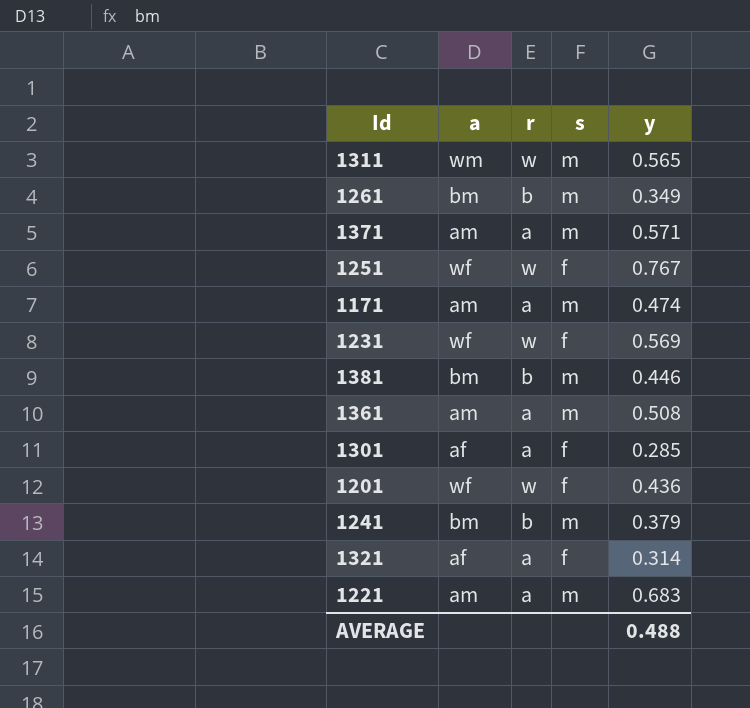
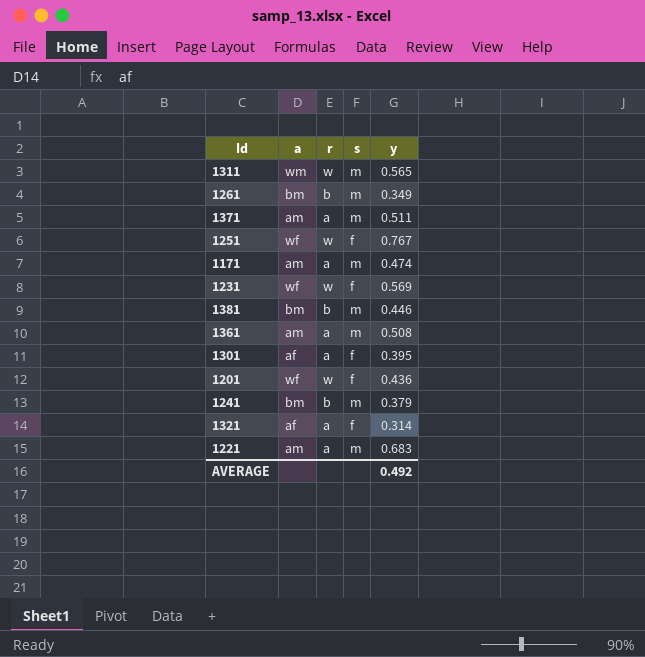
1371 | y: 0.571 -> 0.511
1301 | y: 0.285 -> 0.395
AVERAGE | y: 0.488 -> 0.492

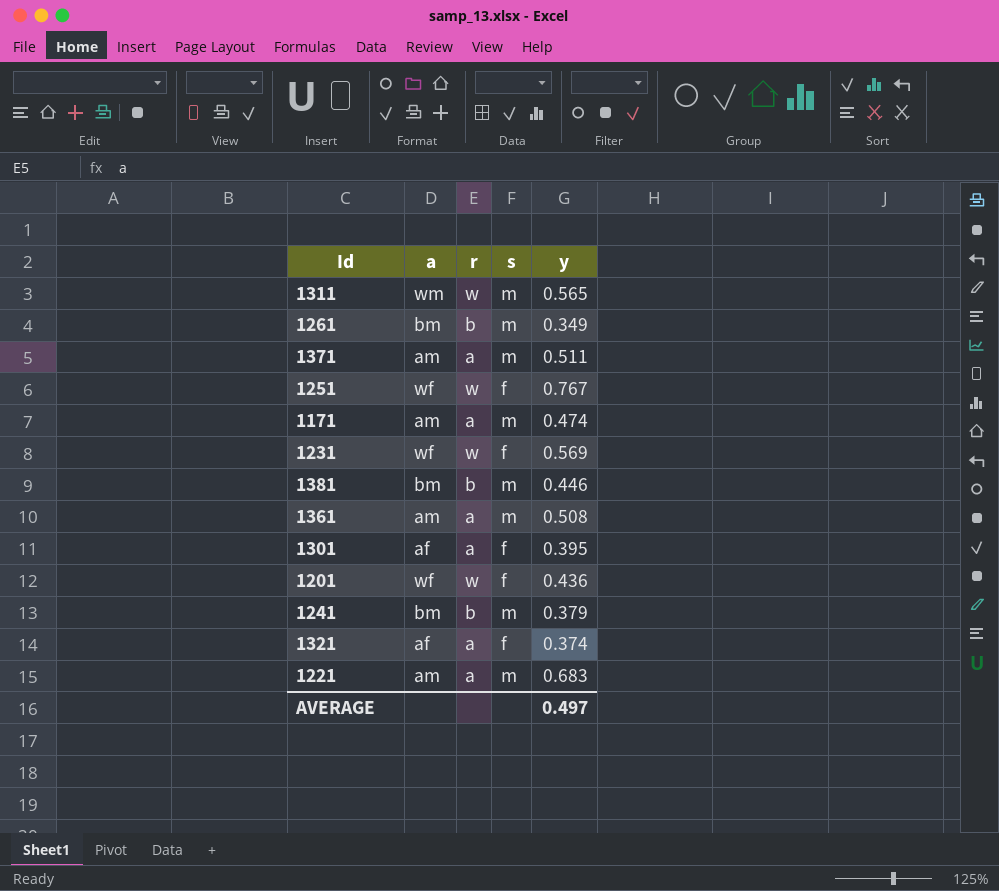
1321 | y: 0.314 -> 0.374
AVERAGE | y: 0.492 -> 0.497

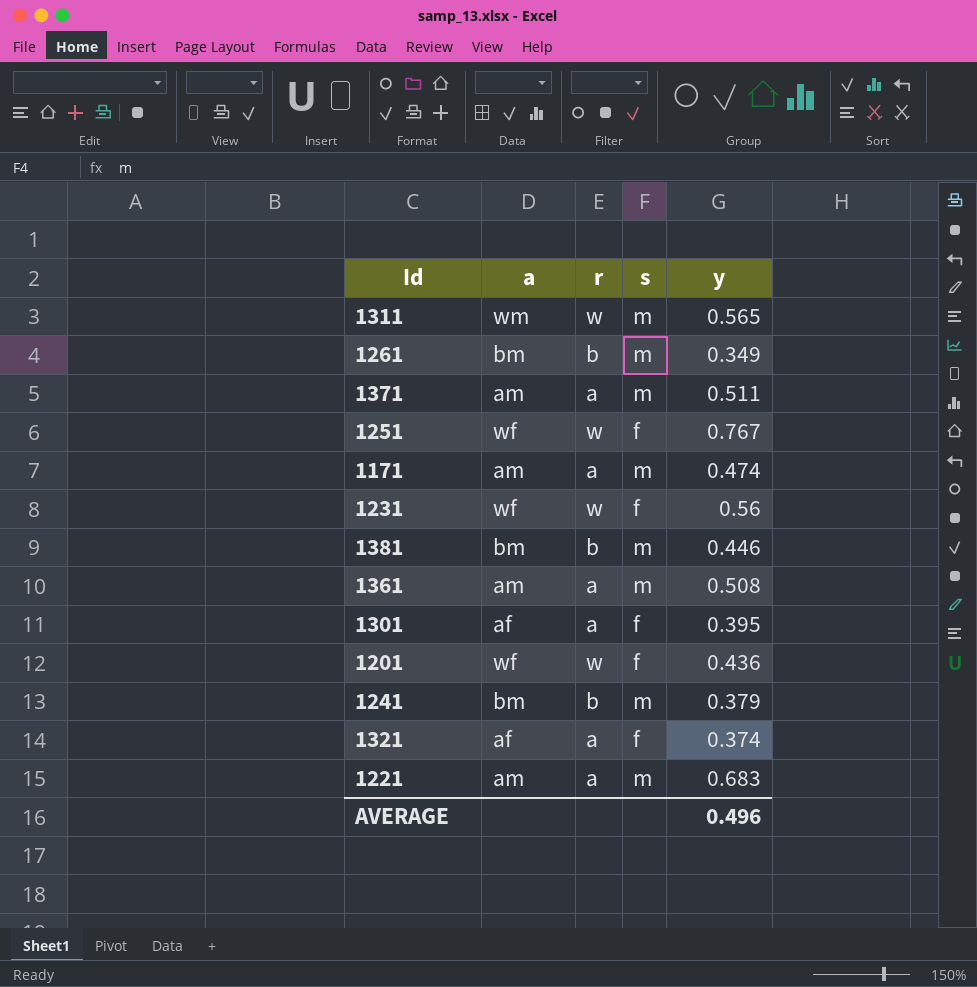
1231 | y: 0.569 -> 0.56
AVERAGE | y: 0.497 -> 0.496

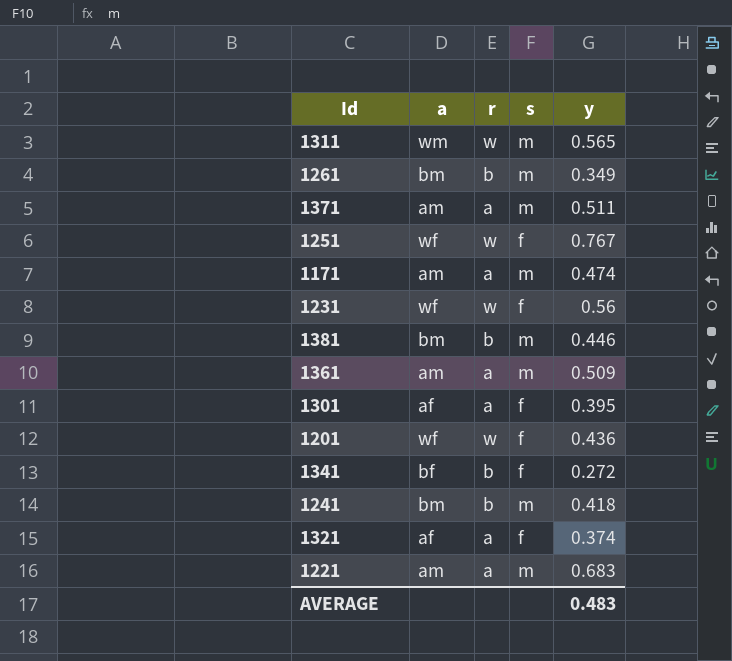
1361 | y: 0.508 -> 0.509
row 1341: none -> bf | b | f | 0.272
1241 | y: 0.379 -> 0.418
AVERAGE | y: 0.496 -> 0.483

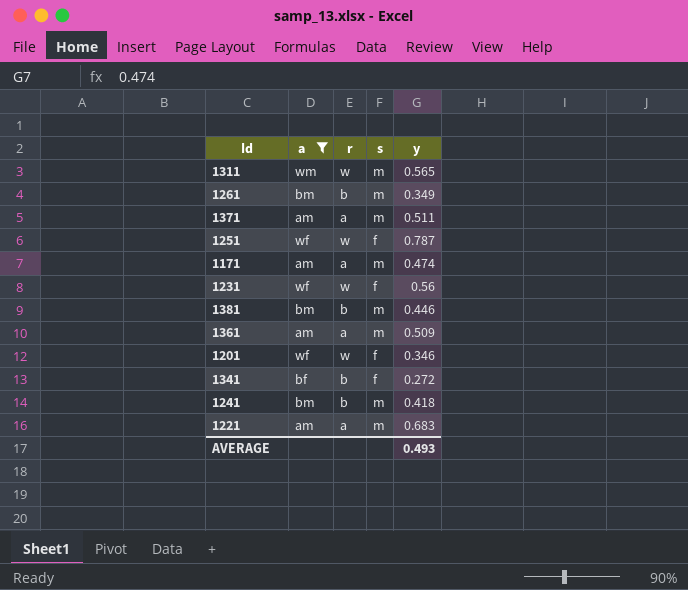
filter: none -> a != af
1251 | y: 0.767 -> 0.787
1201 | y: 0.436 -> 0.346
AVERAGE | y: 0.483 -> 0.493

